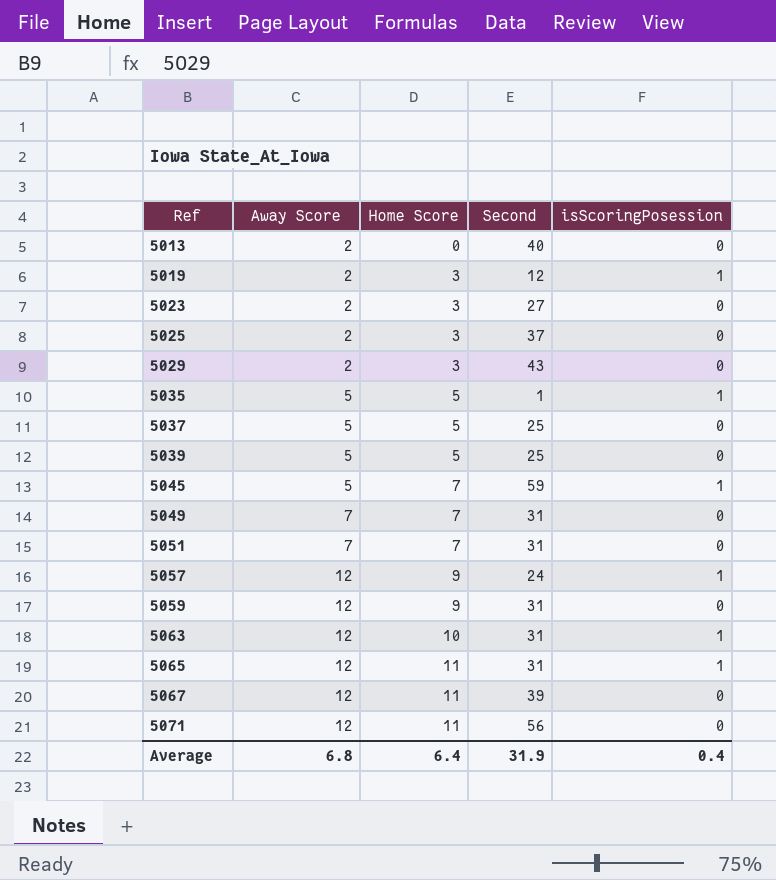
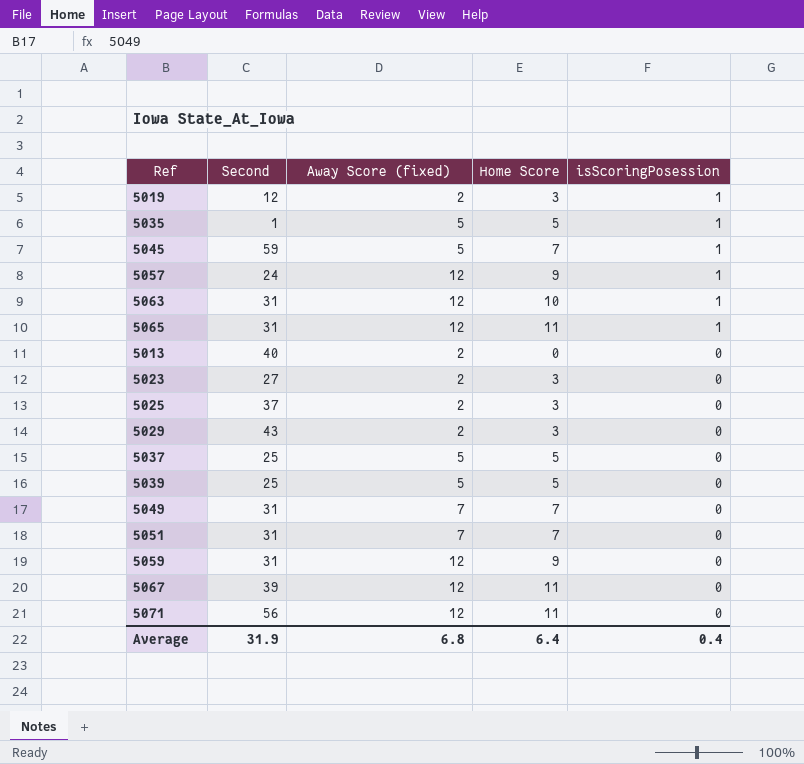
row order: Ref ascending -> isScoringPosession descending
column Second | position: 4 -> 2
column name: Away Score -> Away Score (fixed)

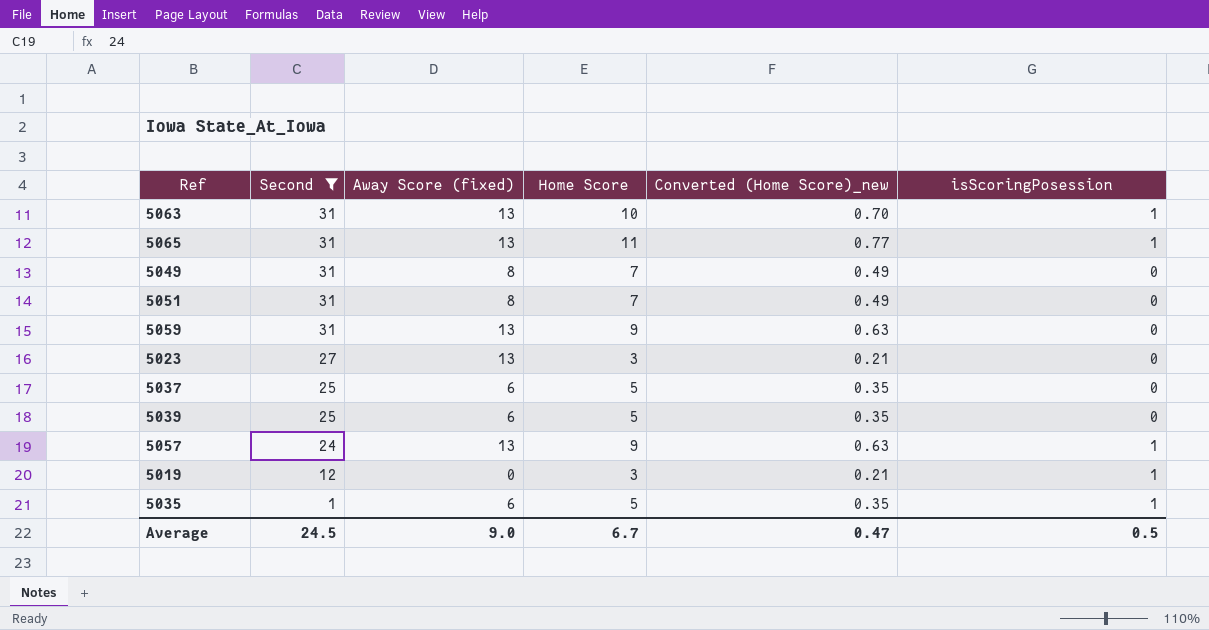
filter: none -> Second <= 31
row order: isScoringPosession descending -> Second descending
column Converted (Home Score)_new | formula: none -> [Home Score] * 0.07
5063 | Away Score (fixed): 12 -> 13
5065 | Away Score (fixed): 12 -> 13
5049 | Away Score (fixed): 7 -> 8
5051 | Away Score (fixed): 7 -> 8
5059 | Away Score (fixed): 12 -> 13
5023 | Away Score (fixed): 2 -> 13
5037 | Away Score (fixed): 5 -> 6
5039 | Away Score (fixed): 5 -> 6
5057 | Away Score (fixed): 12 -> 13
5019 | Away Score (fixed): 2 -> 0
5035 | Away Score (fixed): 5 -> 6
Average | Second: 31.9 -> 24.5
Average | Away Score (fixed): 6.8 -> 9.0
Average | Home Score: 6.4 -> 6.7
Average | isScoringPosession: 0.4 -> 0.5

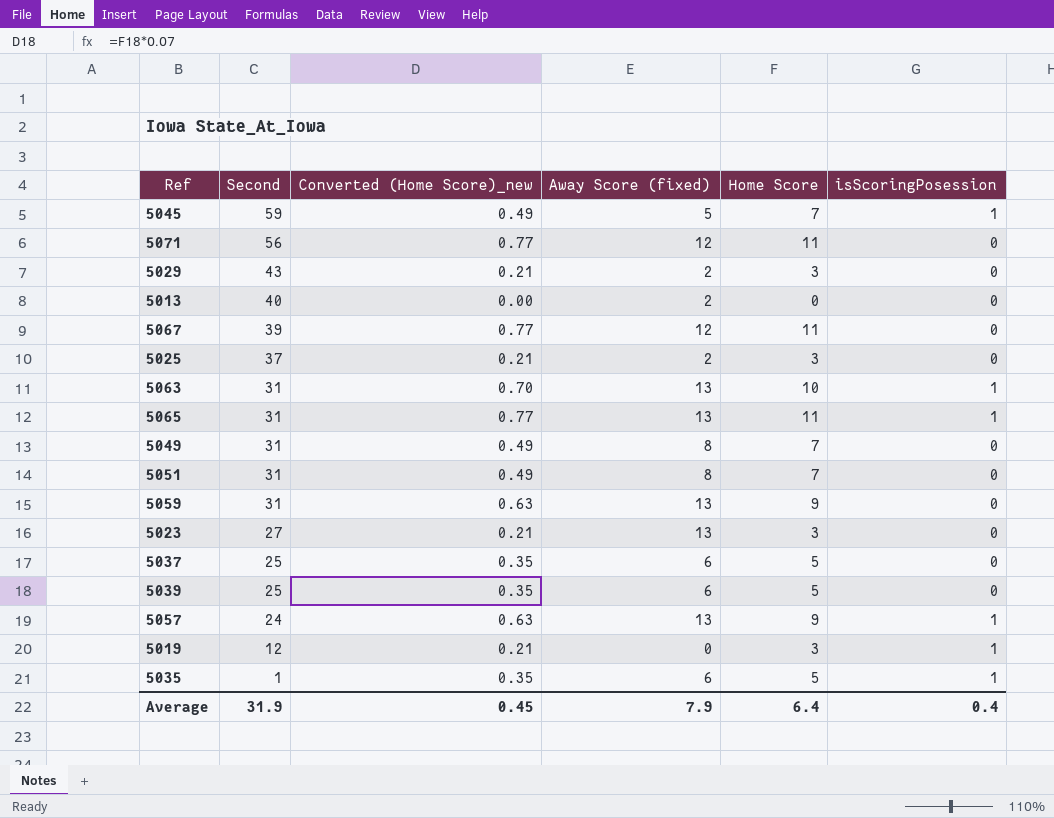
filter: Second <= 31 -> none
column Converted (Home Score)_new | position: 5 -> 3
Average | Second: 24.5 -> 31.9
Average | Converted (Home Score)_new: 0.47 -> 0.45
Average | Away Score (fixed): 9.0 -> 7.9
Average | Home Score: 6.7 -> 6.4
Average | isScoringPosession: 0.5 -> 0.4

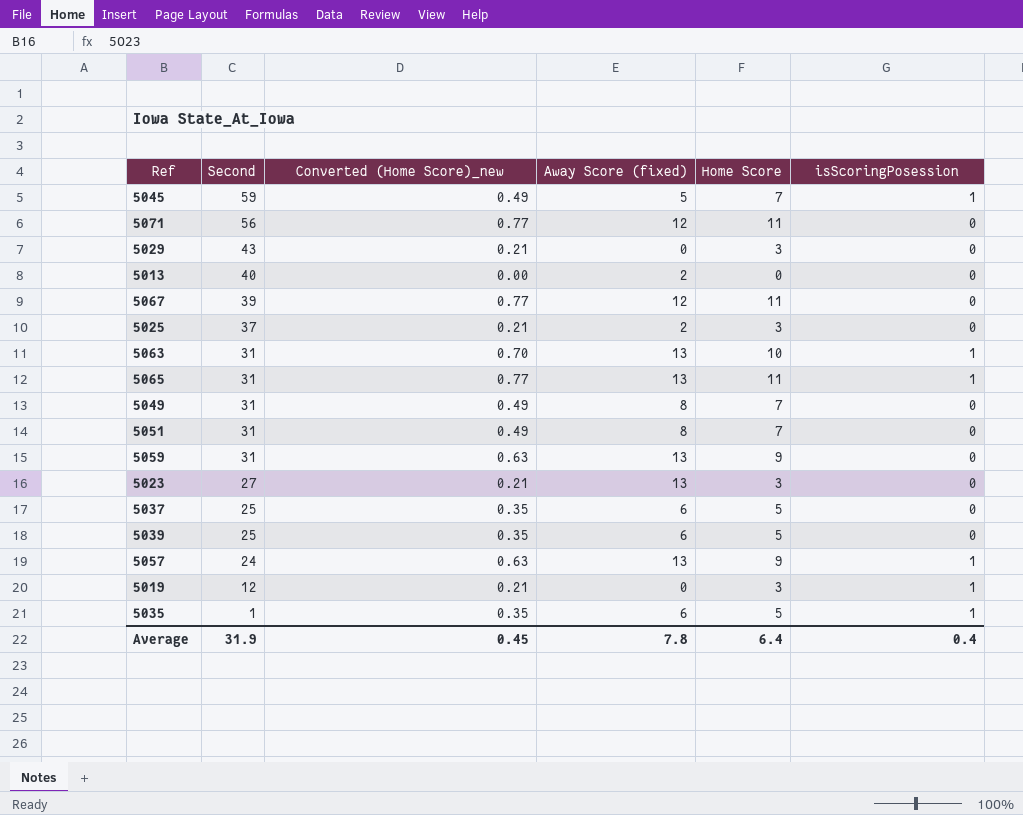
5029 | Away Score (fixed): 2 -> 0
Average | Away Score (fixed): 7.9 -> 7.8

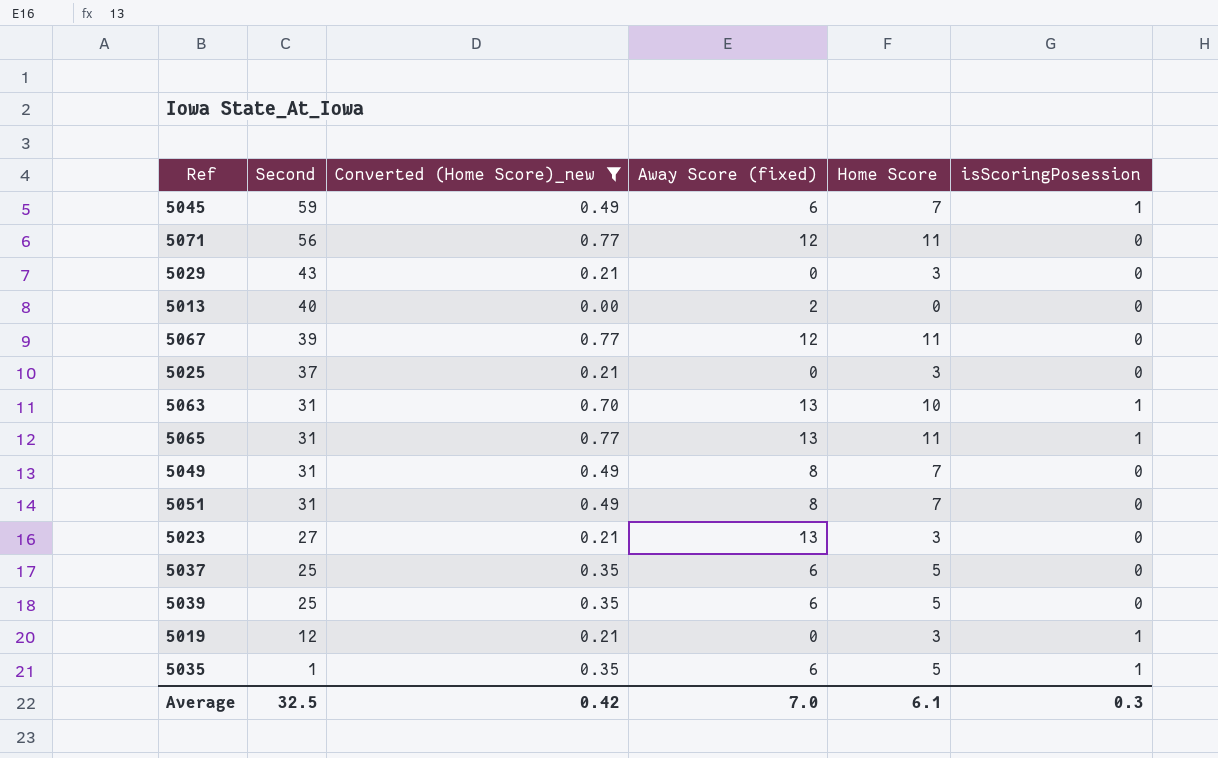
filter: none -> Converted (Home Score)_new != 0.63
5045 | Away Score (fixed): 5 -> 6
5025 | Away Score (fixed): 2 -> 0
Average | Second: 31.9 -> 32.5
Average | Converted (Home Score)_new: 0.45 -> 0.42
Average | Away Score (fixed): 7.8 -> 7.0
Average | Home Score: 6.4 -> 6.1
Average | isScoringPosession: 0.4 -> 0.3

